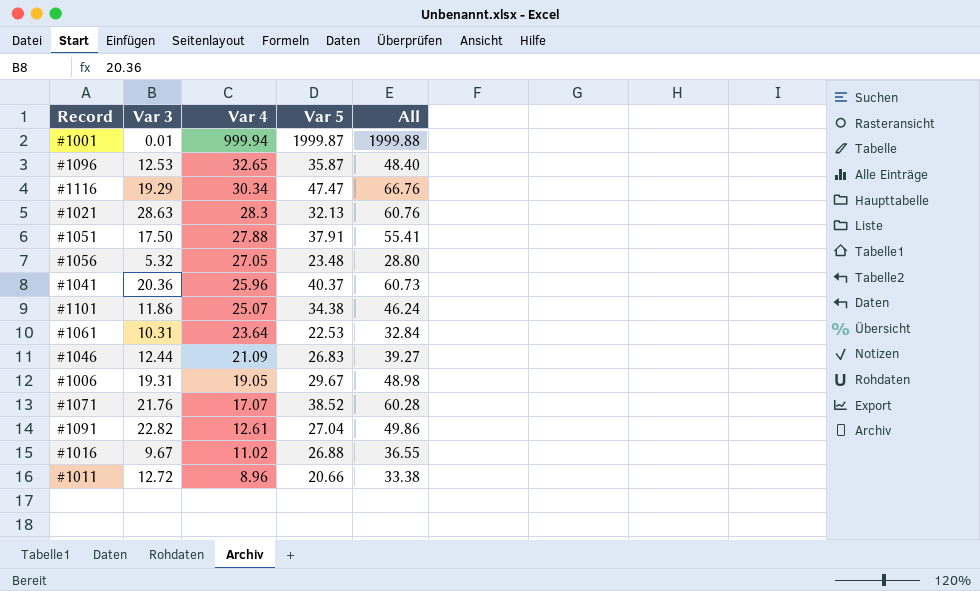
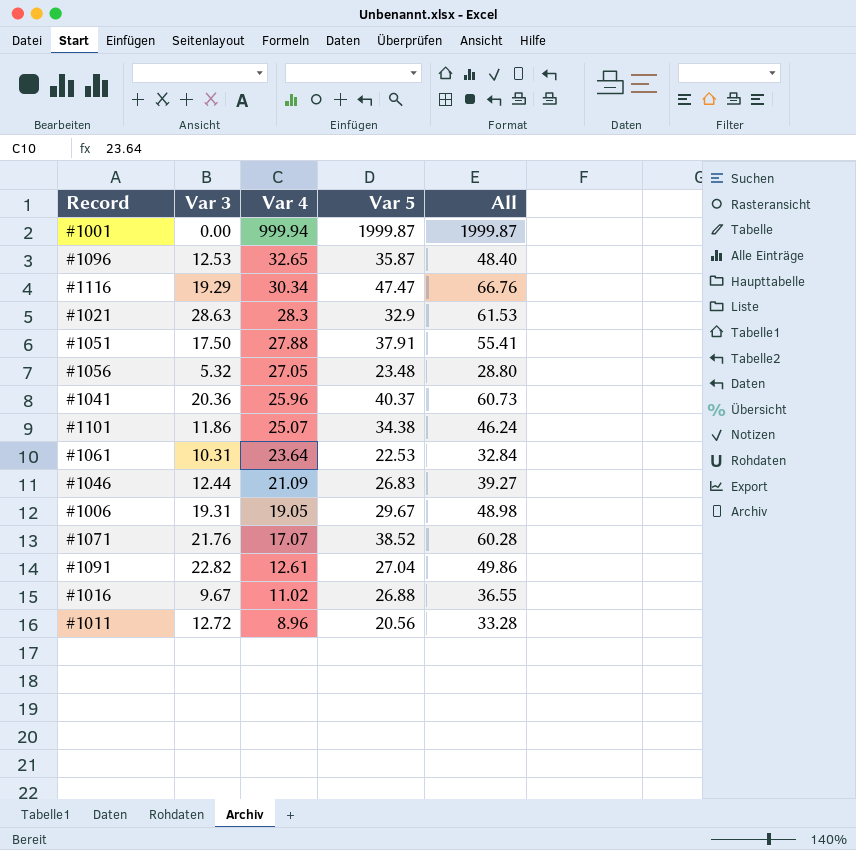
#1001 | Var 3: 0.01 -> 0.00
#1001 | All: 1999.88 -> 1999.87
#1021 | Var 5: 32.13 -> 32.9
#1021 | All: 60.76 -> 61.53
#1011 | Var 5: 20.66 -> 20.56
#1011 | All: 33.38 -> 33.28

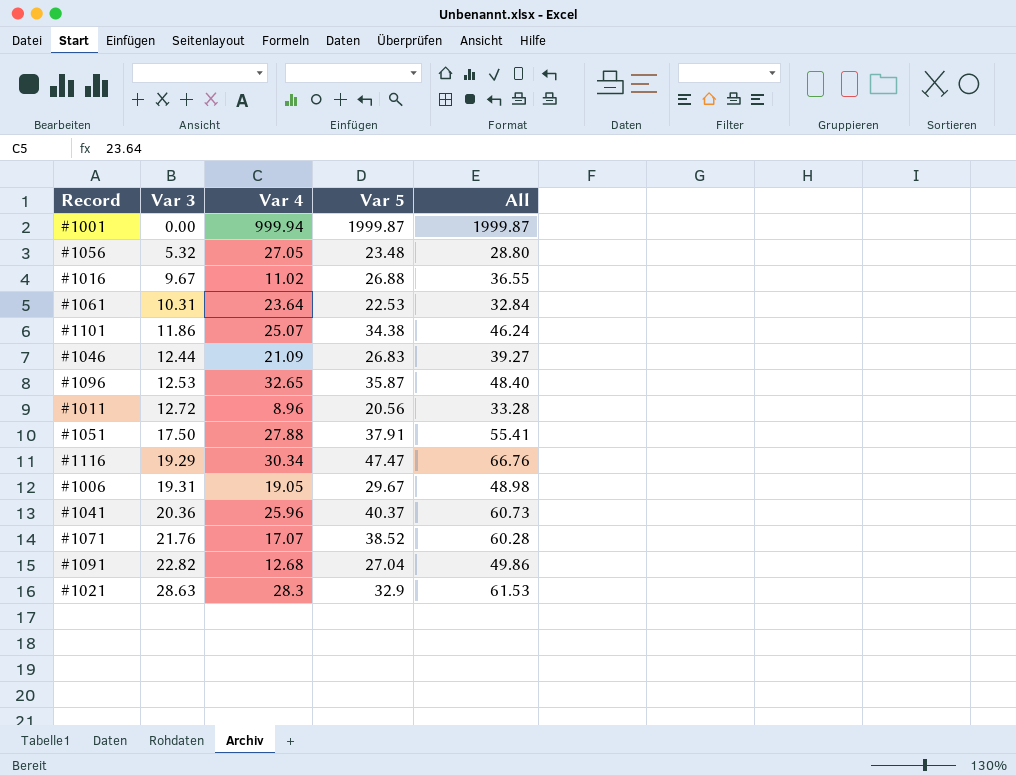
row order: Var 4 descending -> Var 3 ascending
#1091 | Var 4: 12.61 -> 12.68

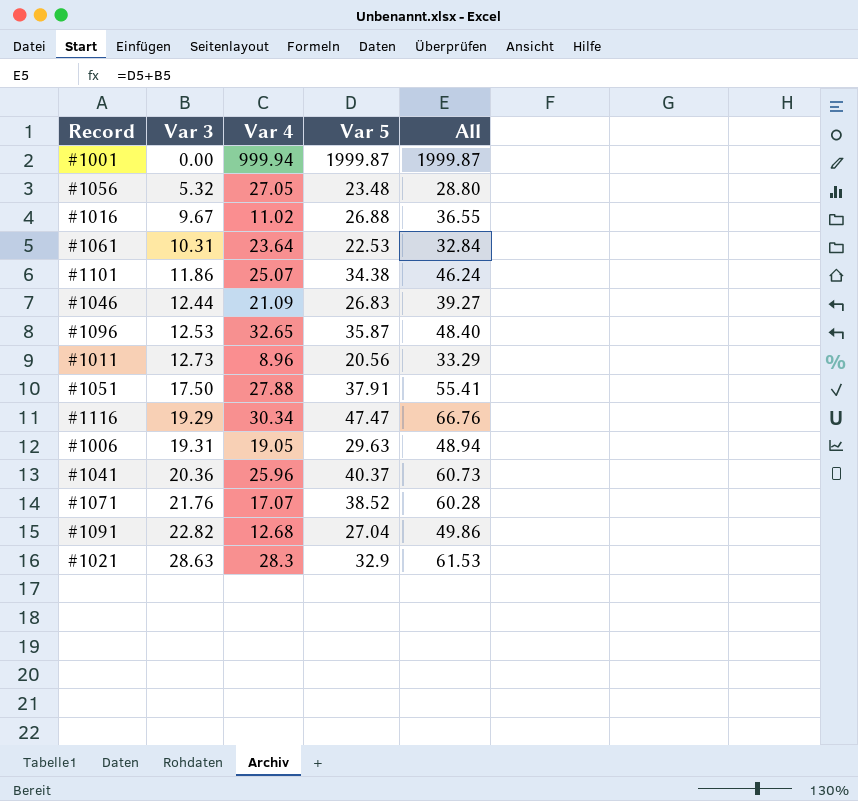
#1011 | Var 3: 12.72 -> 12.73
#1011 | All: 33.28 -> 33.29
#1006 | Var 5: 29.67 -> 29.63
#1006 | All: 48.98 -> 48.94

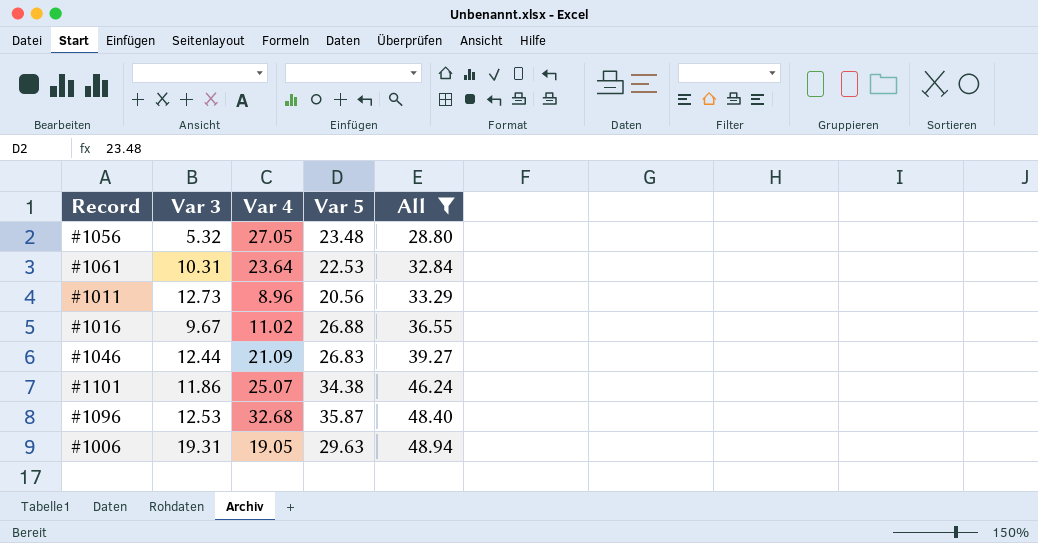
filter: none -> All <= 48.94
row order: Var 3 ascending -> All ascending
#1096 | Var 4: 32.65 -> 32.68

